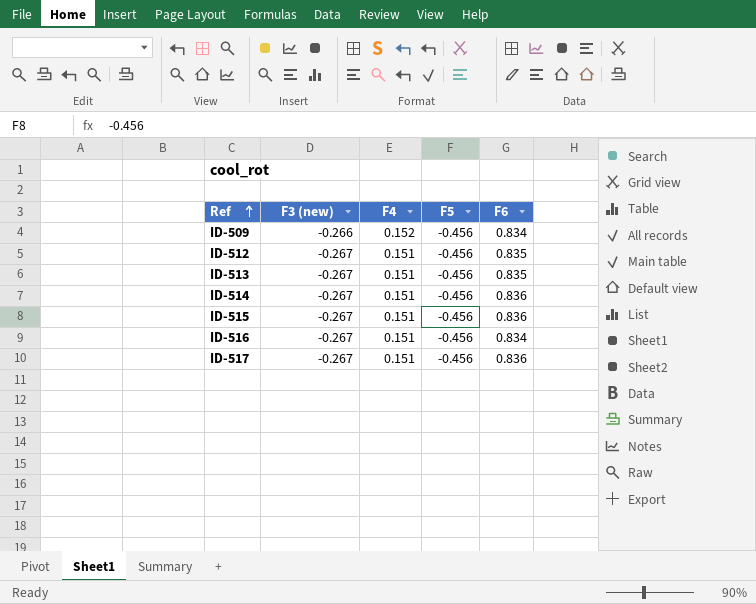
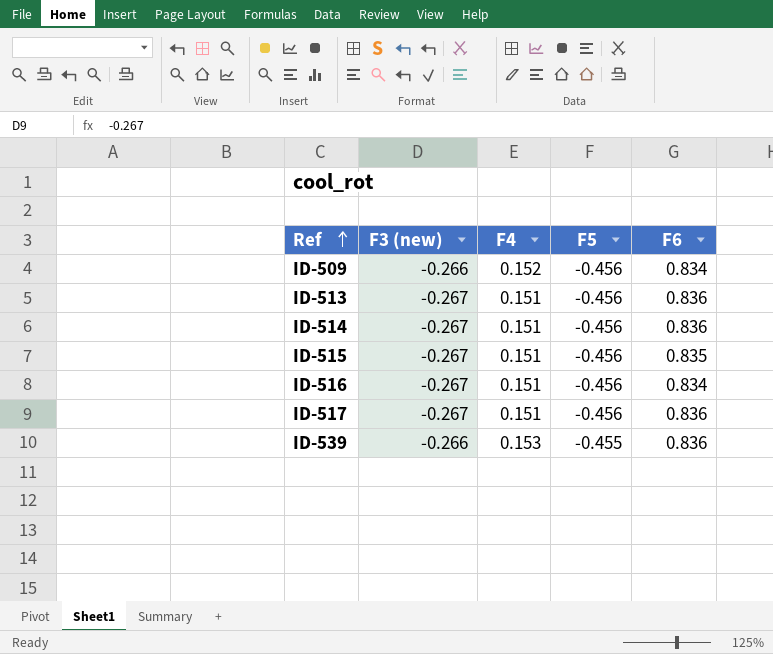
row ID-512: -0.267 | 0.151 | -0.456 | 0.835 -> none
ID-513 | F6: 0.835 -> 0.836
ID-515 | F6: 0.836 -> 0.835
row ID-539: none -> -0.266 | 0.153 | -0.455 | 0.836

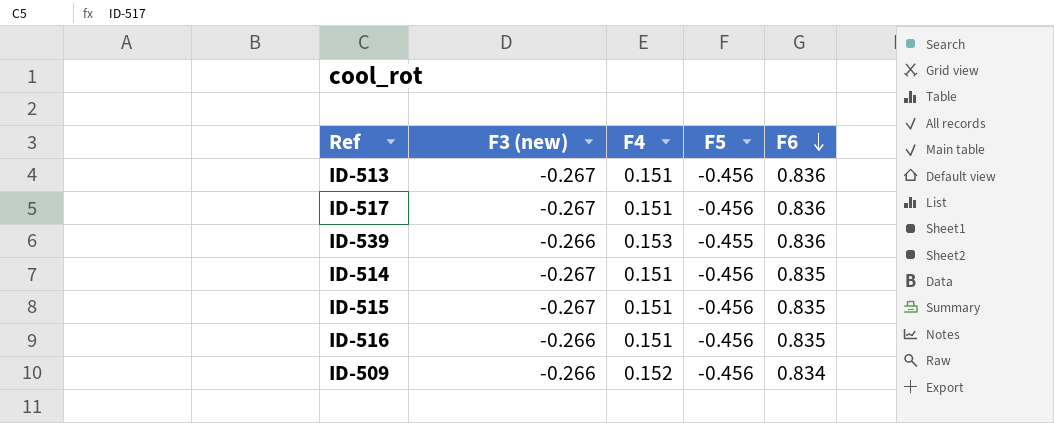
row order: Ref ascending -> F6 descending
ID-514 | F6: 0.836 -> 0.835
ID-516 | F3 (new): -0.267 -> -0.266
ID-516 | F6: 0.834 -> 0.835

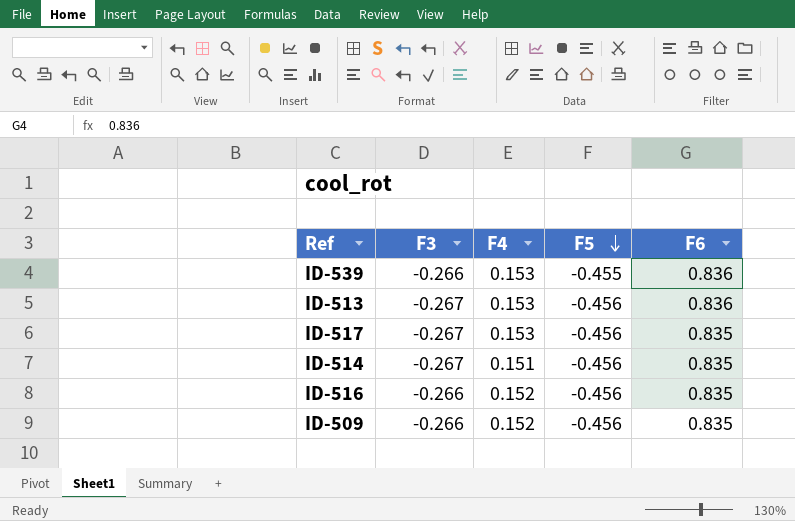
row order: F6 descending -> F5 descending
column name: F3 (new) -> F3
row ID-515: -0.267 | 0.151 | -0.456 | 0.835 -> none
ID-513 | F4: 0.151 -> 0.153
ID-517 | F4: 0.151 -> 0.153
ID-517 | F6: 0.836 -> 0.835
ID-516 | F4: 0.151 -> 0.152
ID-509 | F6: 0.834 -> 0.835

